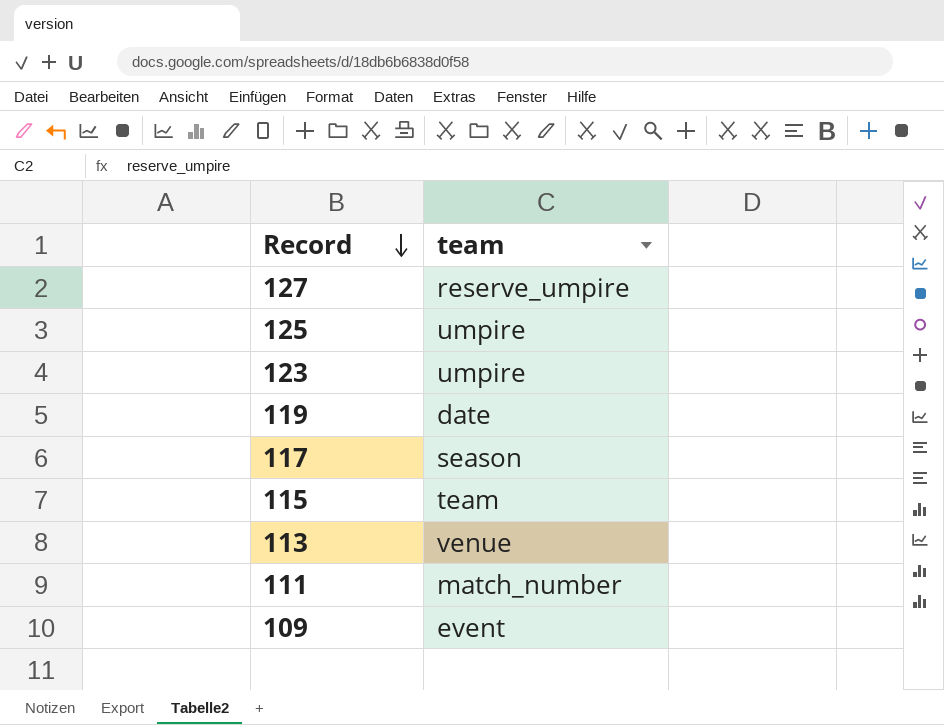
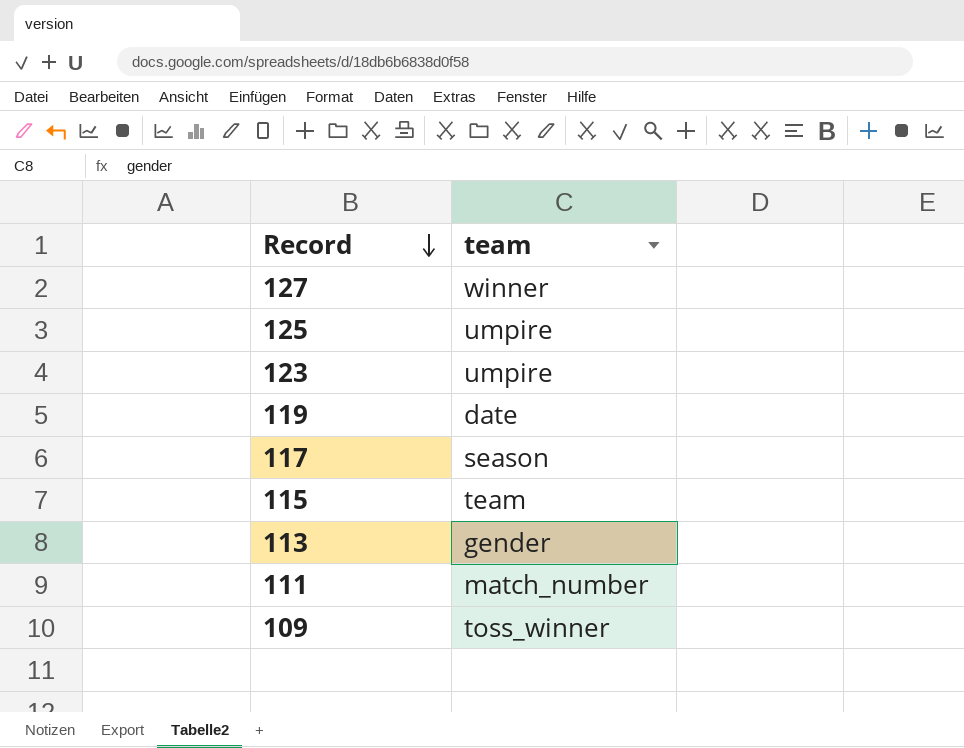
127 | team: reserve_umpire -> winner
113 | team: venue -> gender
109 | team: event -> toss_winner

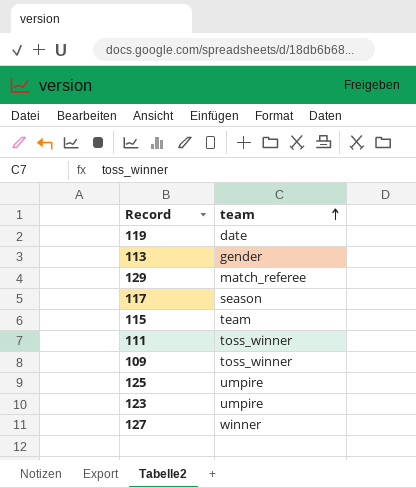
row order: Record descending -> team ascending
row 129: none -> match_referee
111 | team: match_number -> toss_winner

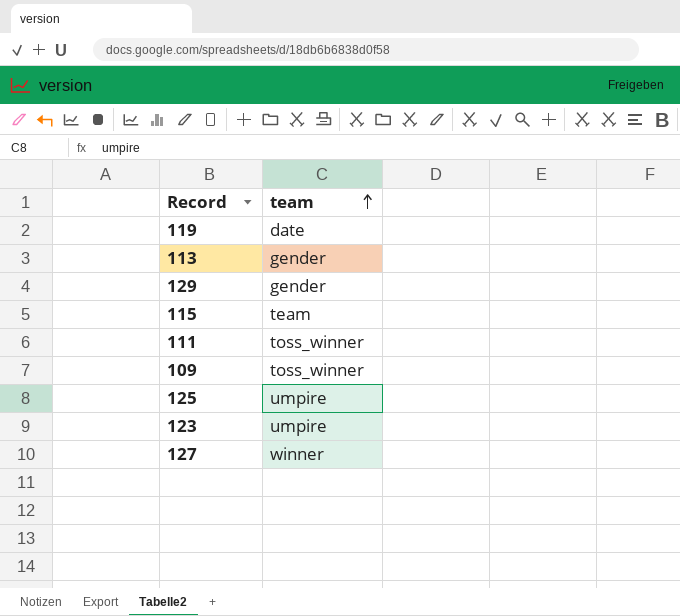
row 117: season -> none
129 | team: match_referee -> gender

